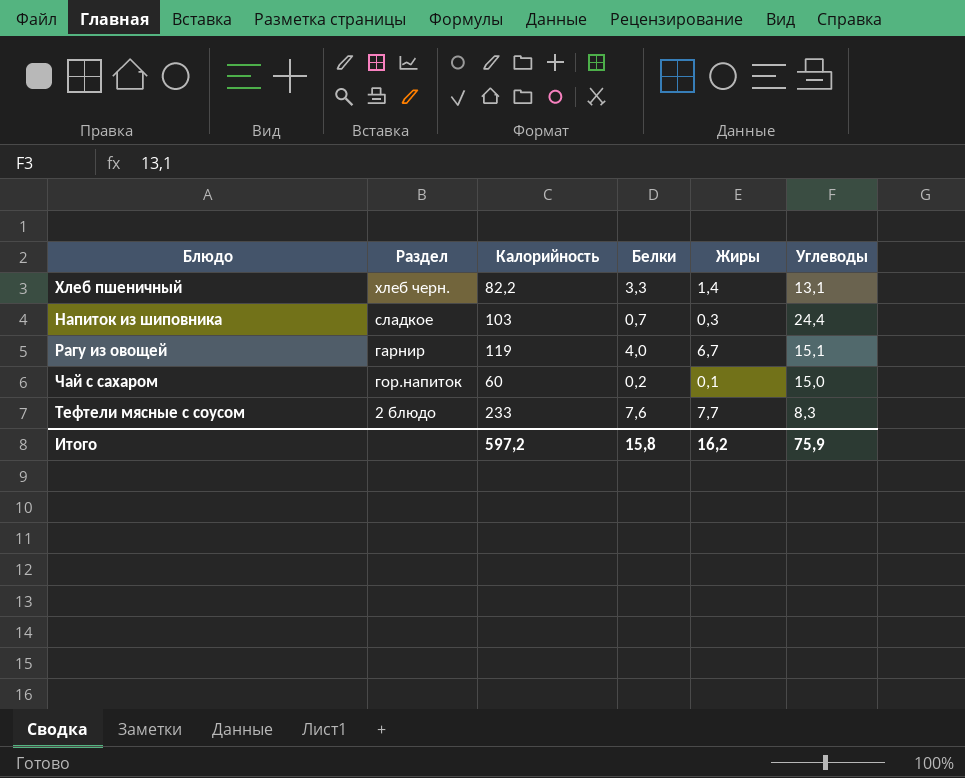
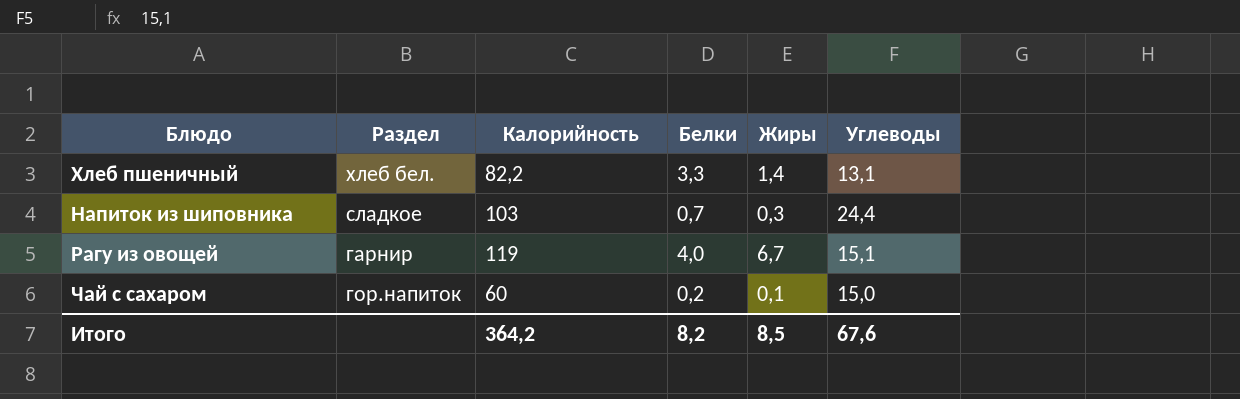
row Тефтели мясные с соусом: 2 блюдо | 233 | 7,6 | 7,7 | 8,3 -> none
Хлеб пшеничный | Раздел: хлеб черн. -> хлеб бел.
Итого | Калорийность: 597,2 -> 364,2
Итого | Белки: 15,8 -> 8,2
Итого | Жиры: 16,2 -> 8,5
Итого | Углеводы: 75,9 -> 67,6

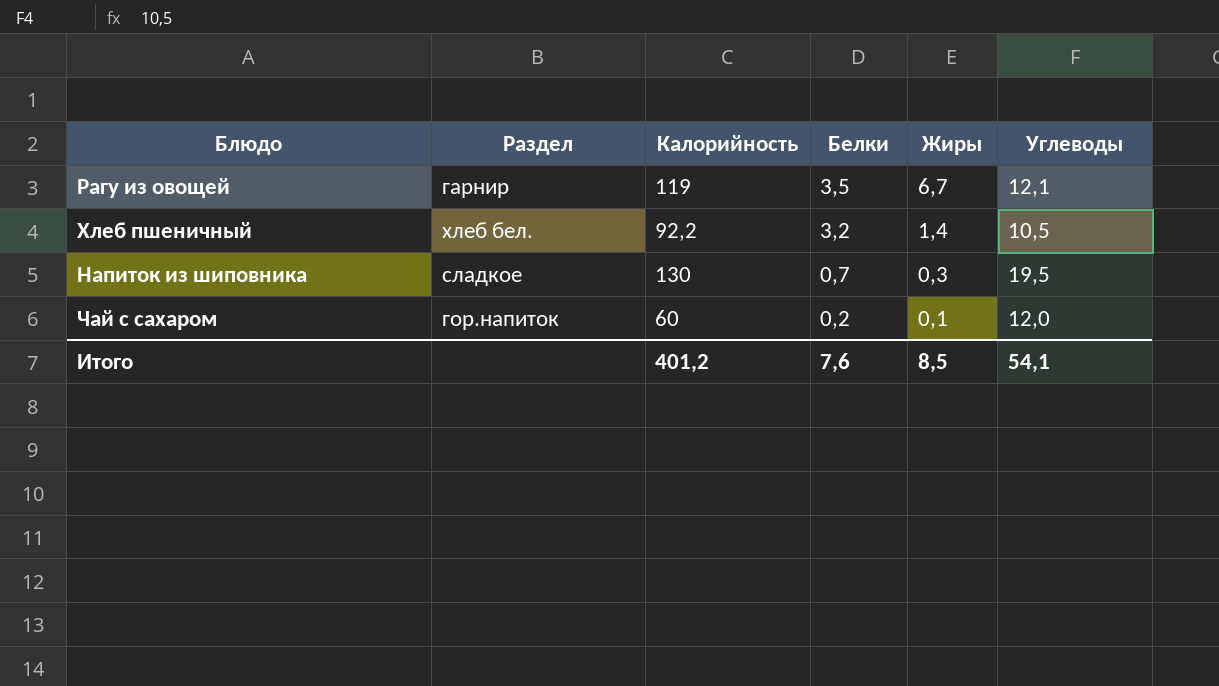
row order: none -> Белки descending
Рагу из овощей | Белки: 4,0 -> 3,5
Рагу из овощей | Углеводы: 15,1 -> 12,1
Хлеб пшеничный | Калорийность: 82,2 -> 92,2
Хлеб пшеничный | Белки: 3,3 -> 3,2
Хлеб пшеничный | Углеводы: 13,1 -> 10,5
Напиток из шиповника | Калорийность: 103 -> 130
Напиток из шиповника | Углеводы: 24,4 -> 19,5
Чай с сахаром | Углеводы: 15,0 -> 12,0
Итого | Калорийность: 364,2 -> 401,2
Итого | Белки: 8,2 -> 7,6
Итого | Углеводы: 67,6 -> 54,1

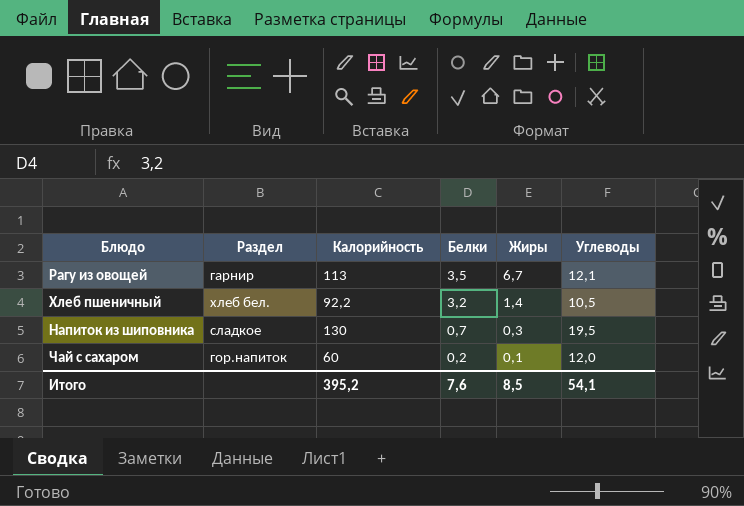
Рагу из овощей | Калорийность: 119 -> 113
Итого | Калорийность: 401,2 -> 395,2

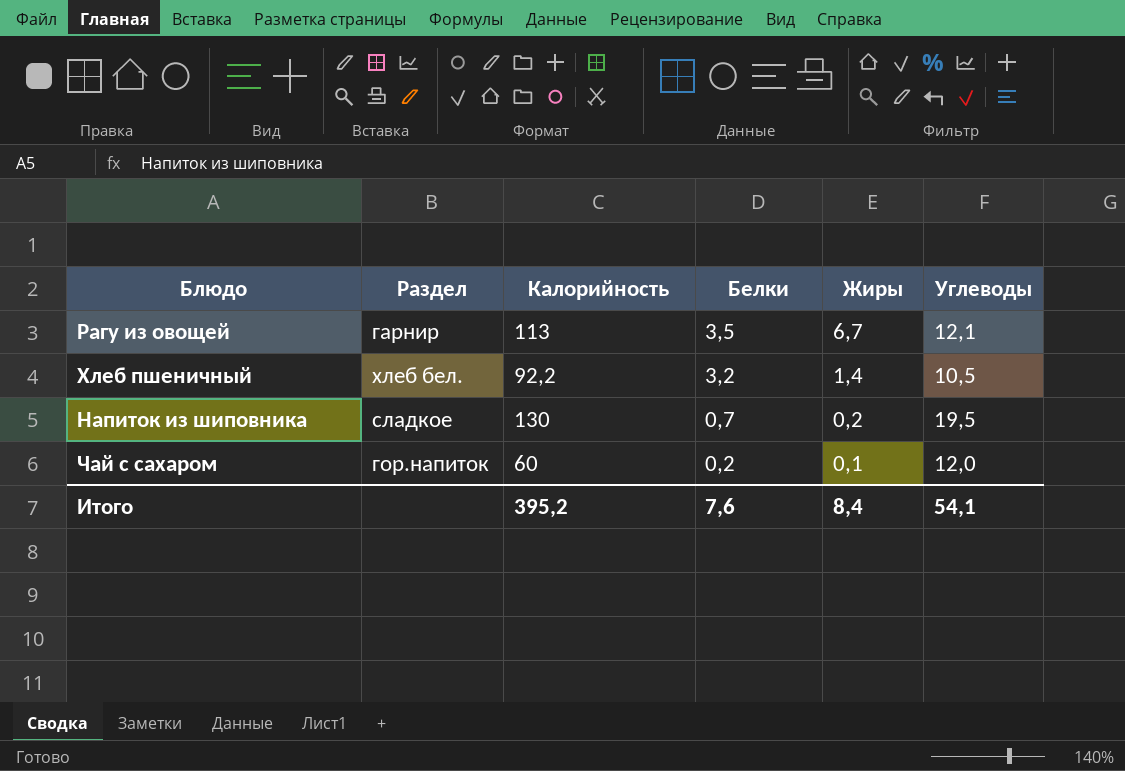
Напиток из шиповника | Жиры: 0,3 -> 0,2
Итого | Жиры: 8,5 -> 8,4

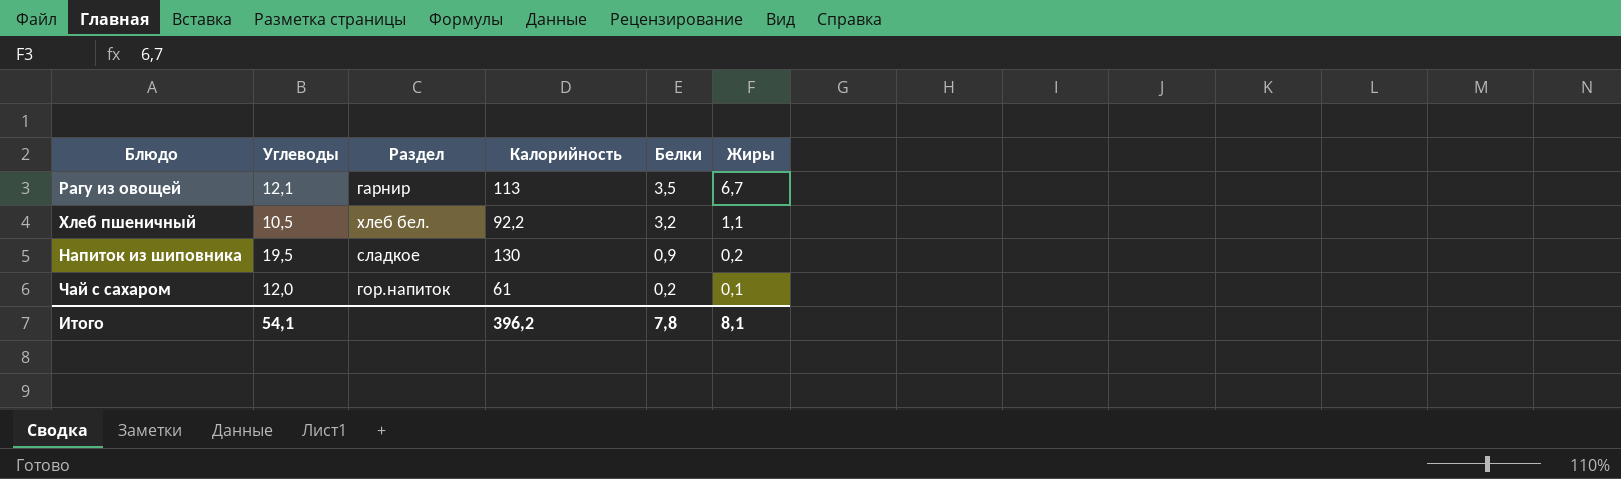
column Углеводы | position: 6 -> 2
Хлеб пшеничный | Жиры: 1,4 -> 1,1
Напиток из шиповника | Белки: 0,7 -> 0,9
Чай с сахаром | Калорийность: 60 -> 61
Итого | Калорийность: 395,2 -> 396,2
Итого | Белки: 7,6 -> 7,8
Итого | Жиры: 8,4 -> 8,1

